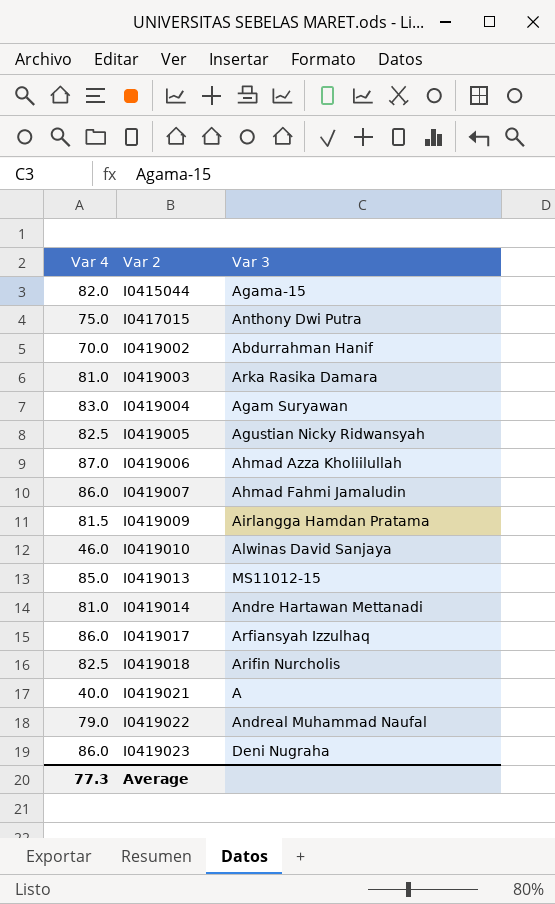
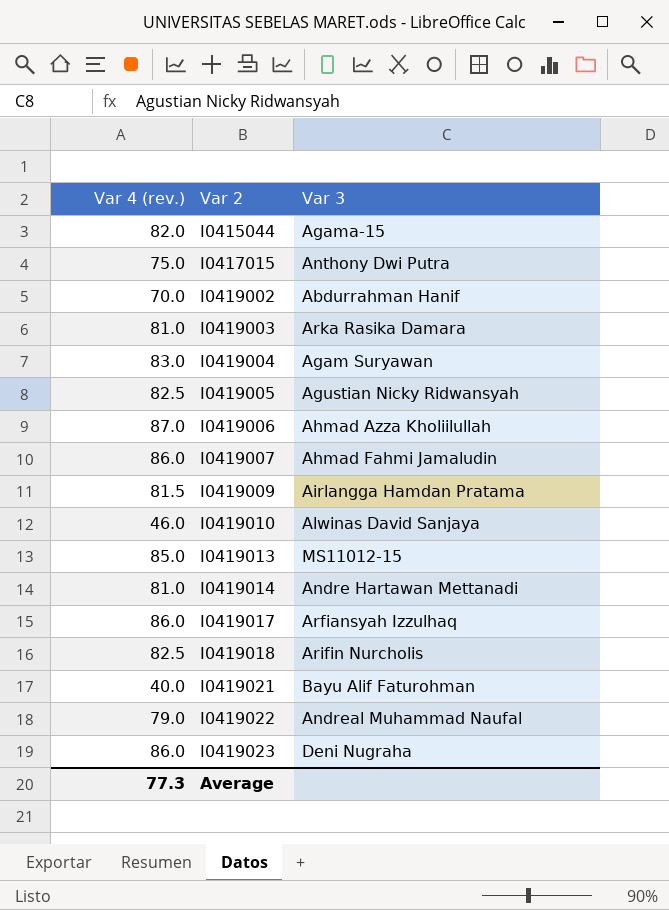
column name: Var 4 -> Var 4 (rev.)
I0419021 | Var 3: A -> Bayu Alif Faturohman

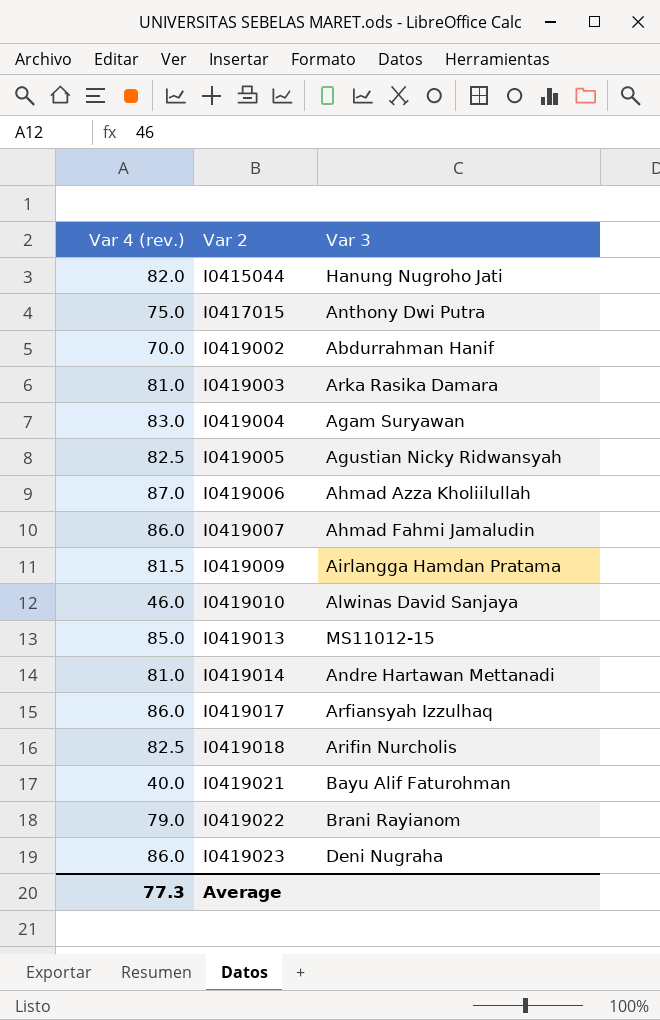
I0415044 | Var 3: Agama-15 -> Hanung Nugroho Jati
I0419022 | Var 3: Andreal Muhammad Naufal -> Brani Rayianom

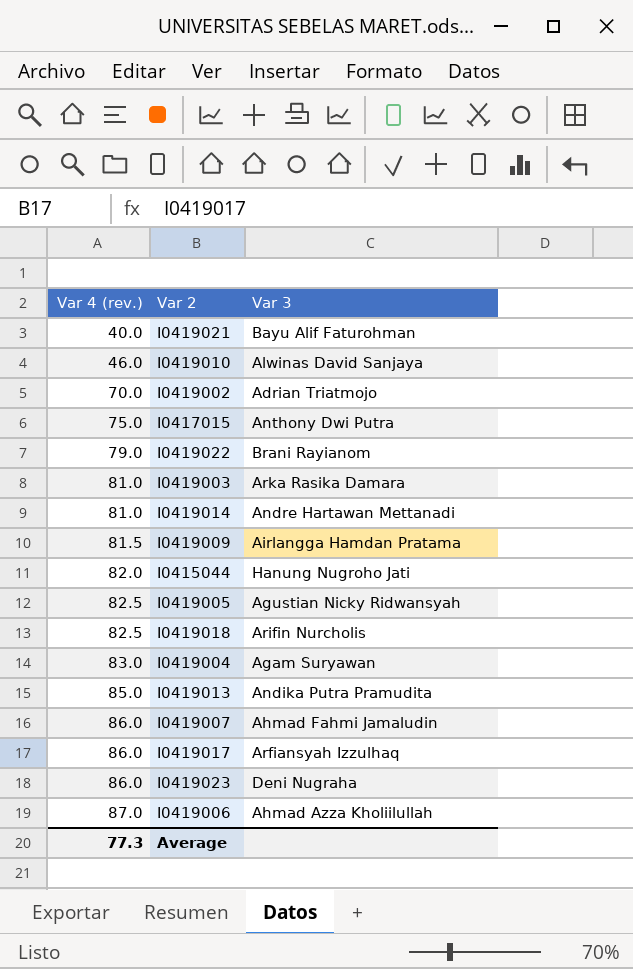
row order: Var 2 ascending -> Var 4 (rev.) ascending
I0419002 | Var 3: Abdurrahman Hanif -> Adrian Triatmojo
I0419013 | Var 3: MS11012-15 -> Andika Putra Pramudita

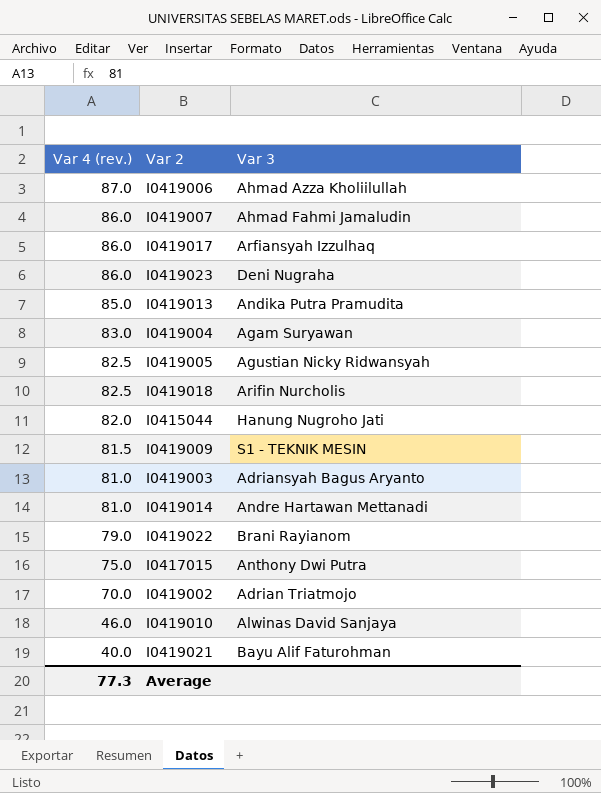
row order: Var 4 (rev.) ascending -> Var 4 (rev.) descending
I0419009 | Var 3: Airlangga Hamdan Pratama -> S1 - TEKNIK MESIN
I0419003 | Var 3: Arka Rasika Damara -> Adriansyah Bagus Aryanto

